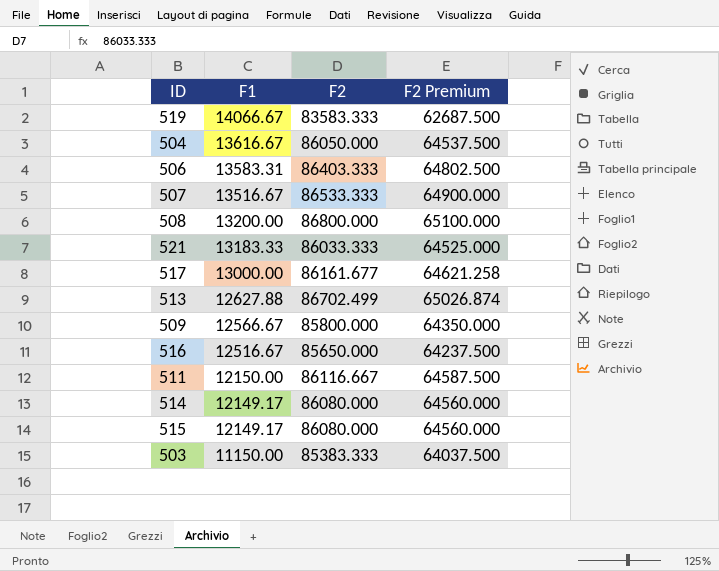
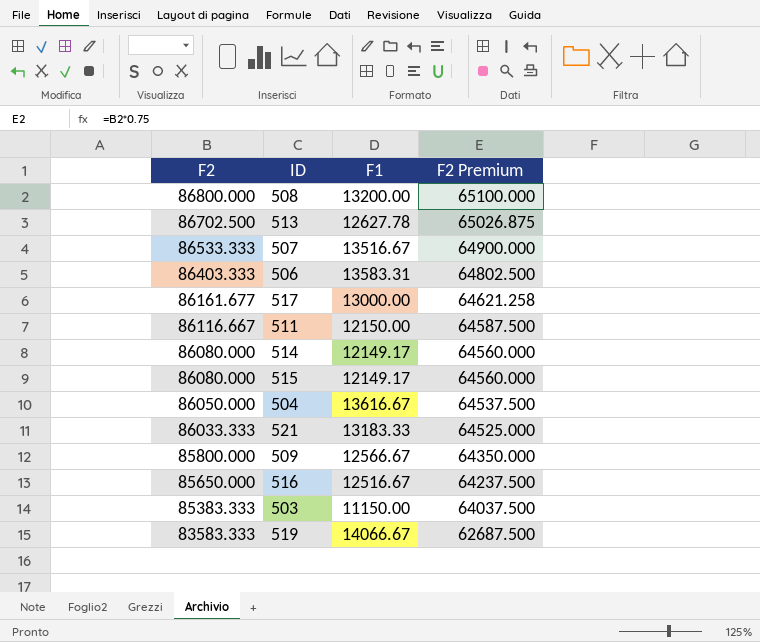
row order: F1 descending -> F2 descending
column F2 | position: 3 -> 1
513 | F2: 86702.499 -> 86702.500
513 | F1: 12627.88 -> 12627.78
513 | F2 Premium: 65026.874 -> 65026.875

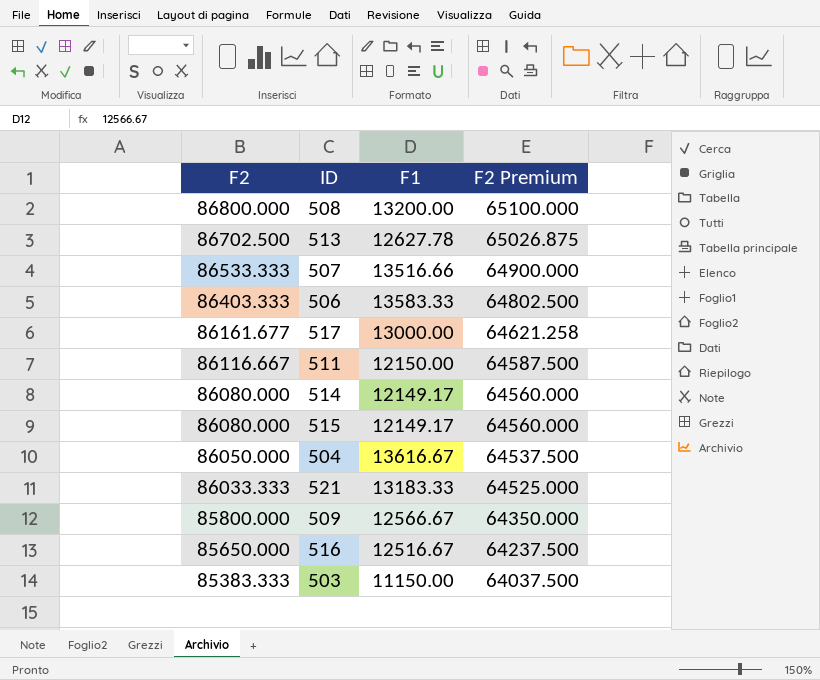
row 519: 83583.333 | 14066.67 | 62687.500 -> none
507 | F1: 13516.67 -> 13516.66
506 | F1: 13583.31 -> 13583.33

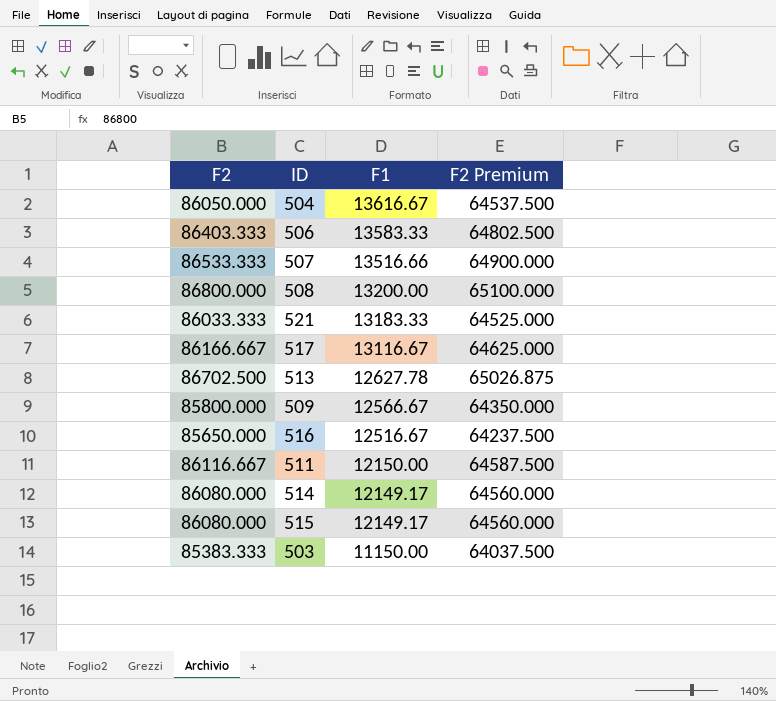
row order: F2 descending -> F1 descending
517 | F2: 86161.677 -> 86166.667
517 | F1: 13000.00 -> 13116.67
517 | F2 Premium: 64621.258 -> 64625.000

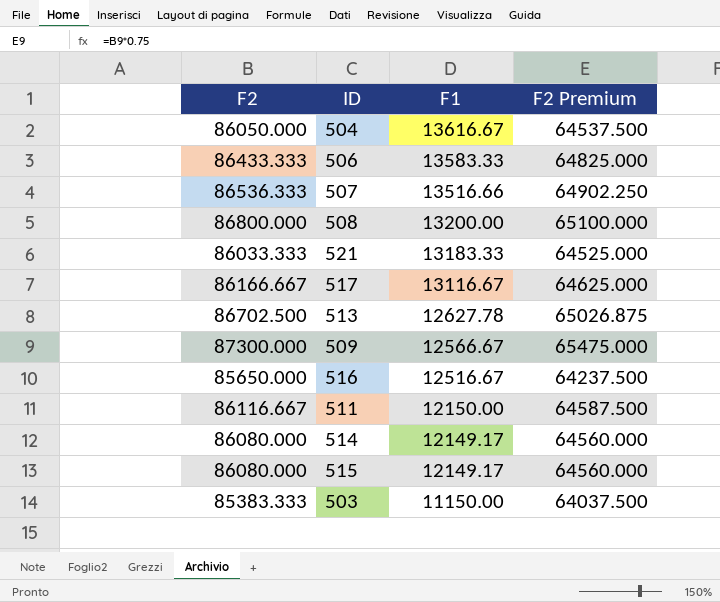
506 | F2: 86403.333 -> 86433.333
506 | F2 Premium: 64802.500 -> 64825.000
507 | F2: 86533.333 -> 86536.333
507 | F2 Premium: 64900.000 -> 64902.250
509 | F2: 85800.000 -> 87300.000
509 | F2 Premium: 64350.000 -> 65475.000

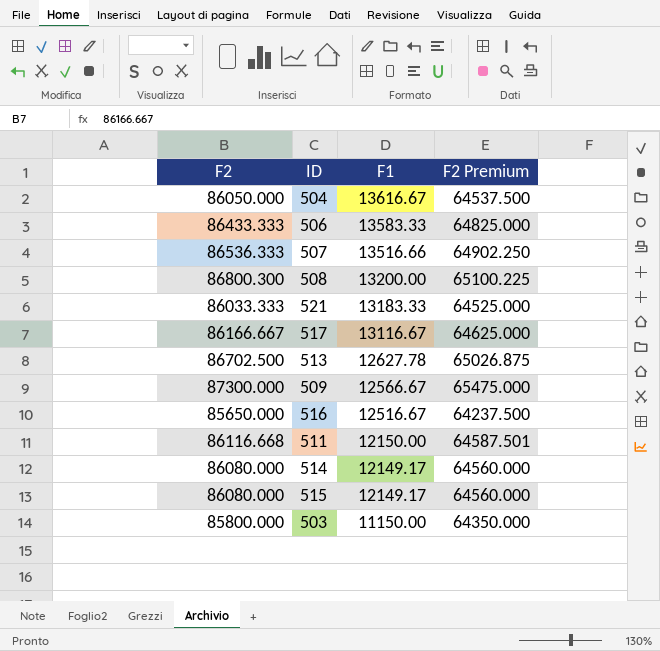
508 | F2: 86800.000 -> 86800.300
508 | F2 Premium: 65100.000 -> 65100.225
511 | F2: 86116.667 -> 86116.668
511 | F2 Premium: 64587.500 -> 64587.501
503 | F2: 85383.333 -> 85800.000
503 | F2 Premium: 64037.500 -> 64350.000

